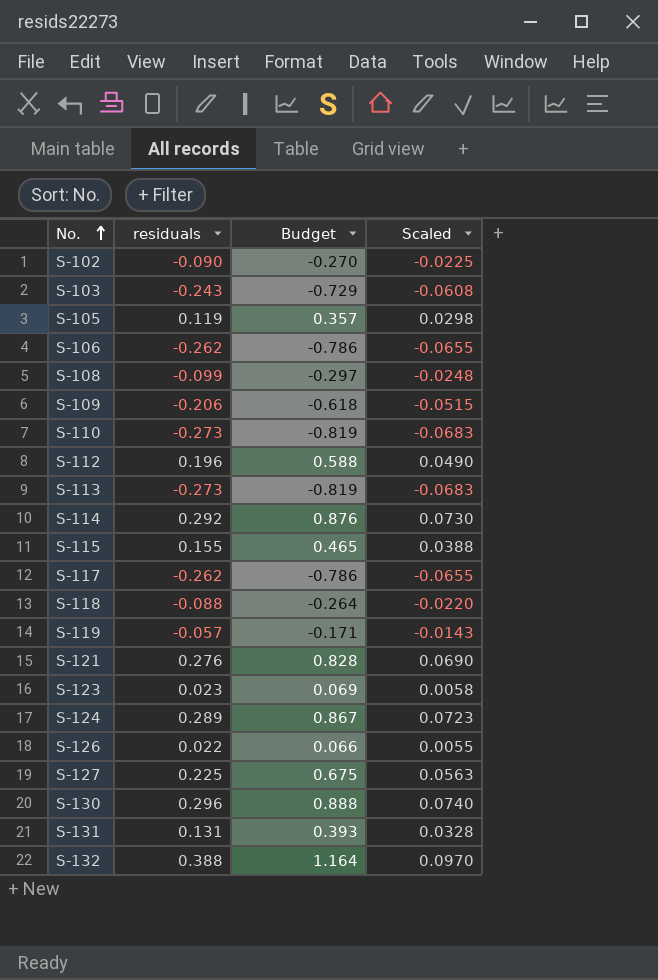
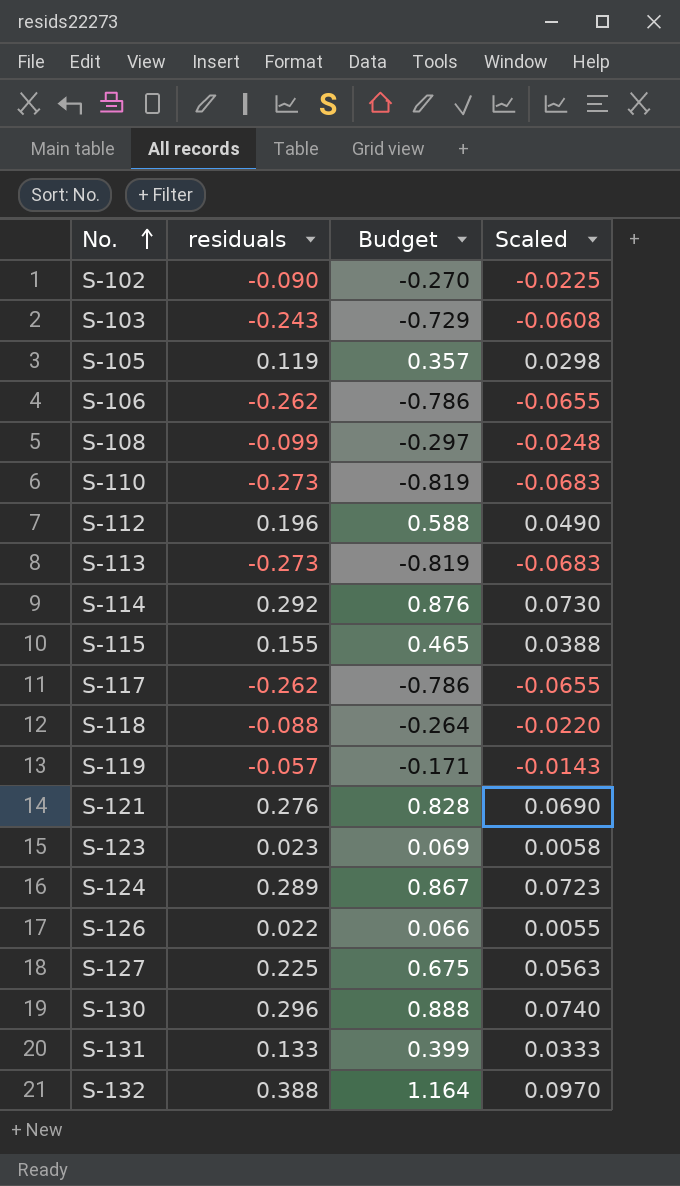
row S-109: -0.206 | -0.618 | -0.0515 -> none
S-131 | residuals: 0.131 -> 0.133
S-131 | Budget: 0.393 -> 0.399
S-131 | Scaled: 0.0328 -> 0.0333

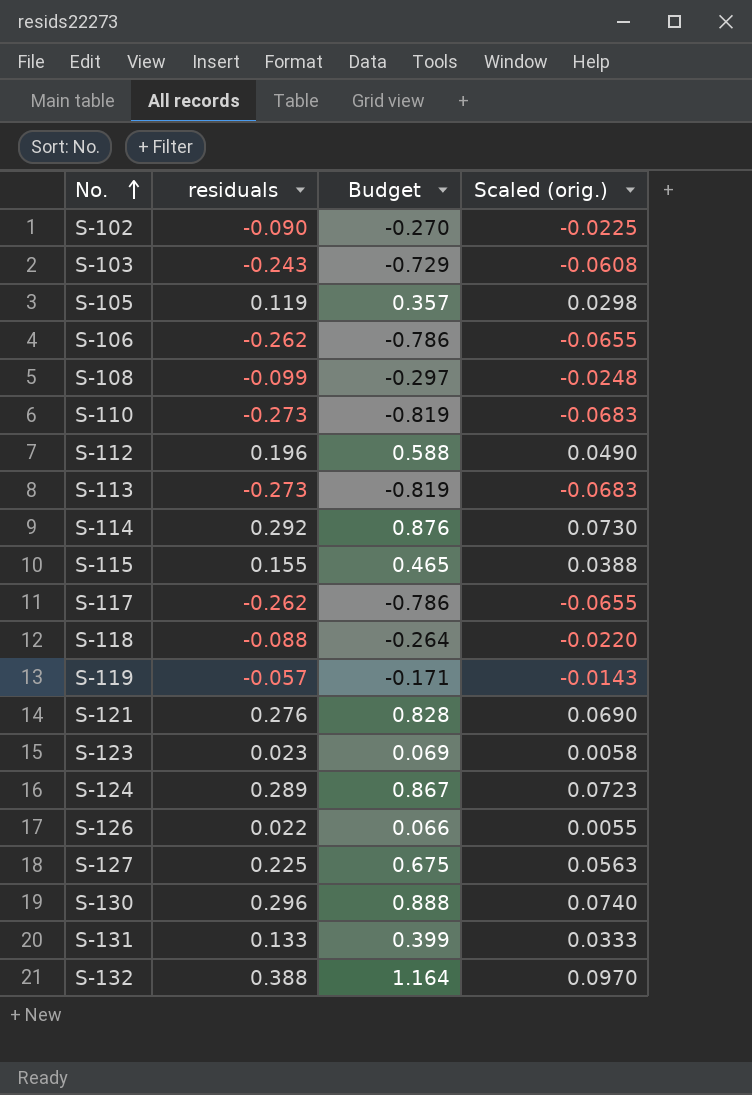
column name: Scaled -> Scaled (orig.)

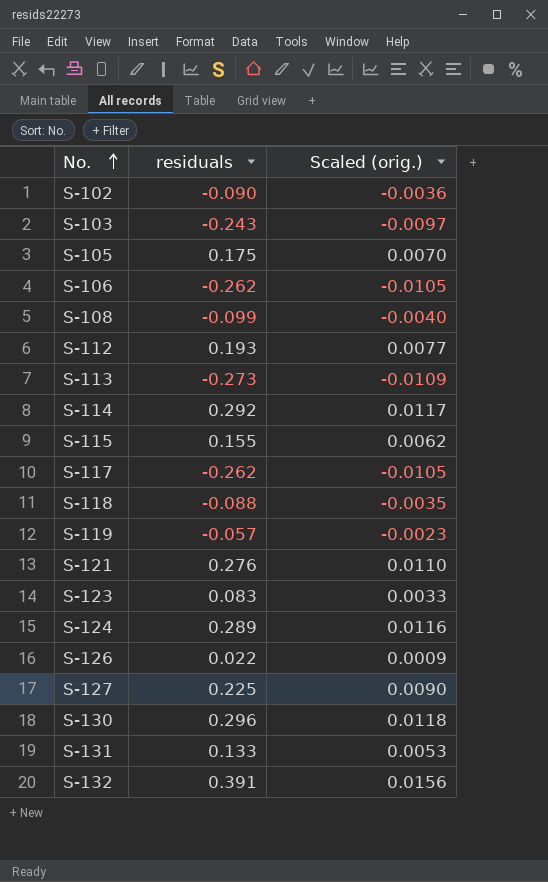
column Budget | formula: [residuals] * 3 -> none
column Scaled (orig.) | formula: [residuals] * 0.25 -> [residuals] * 0.04
row S-110: -0.273 | -0.819 | -0.0683 -> none
S-105 | residuals: 0.119 -> 0.175
S-112 | residuals: 0.196 -> 0.193
S-123 | residuals: 0.023 -> 0.083
S-132 | residuals: 0.388 -> 0.391

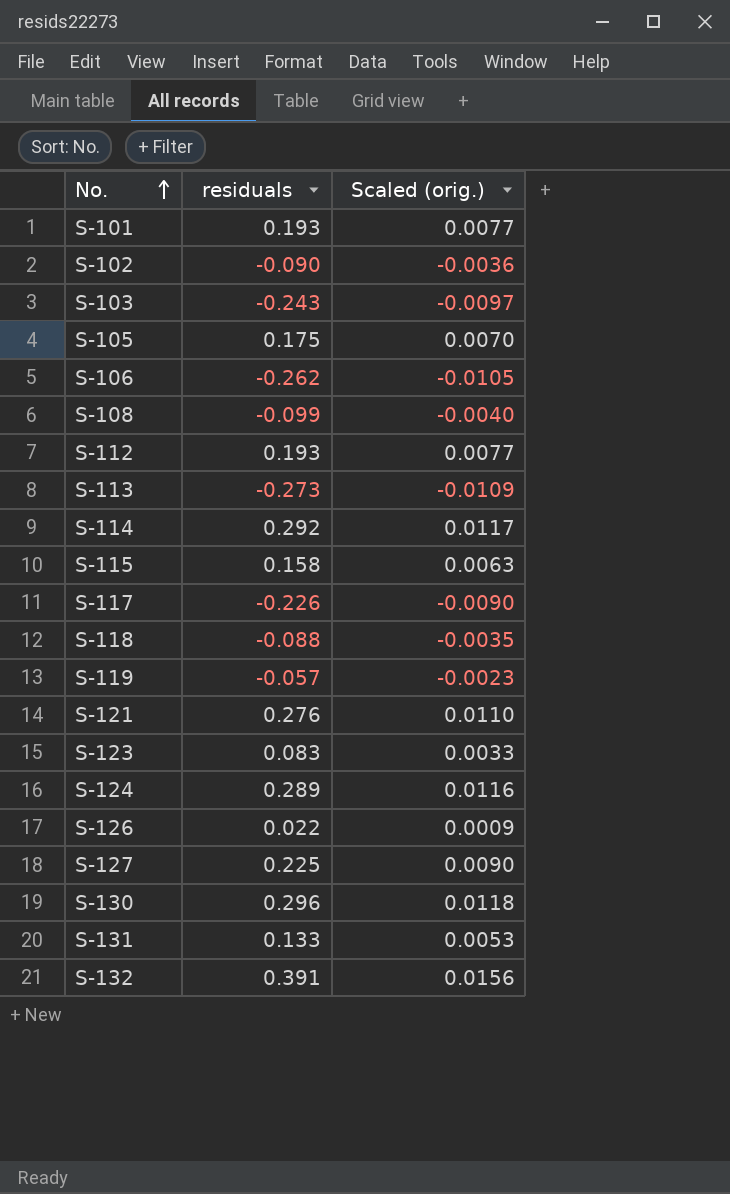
row S-101: none -> 0.193 | 0.0077
S-115 | residuals: 0.155 -> 0.158
S-115 | Scaled (orig.): 0.0062 -> 0.0063
S-117 | residuals: -0.262 -> -0.226
S-117 | Scaled (orig.): -0.0105 -> -0.0090

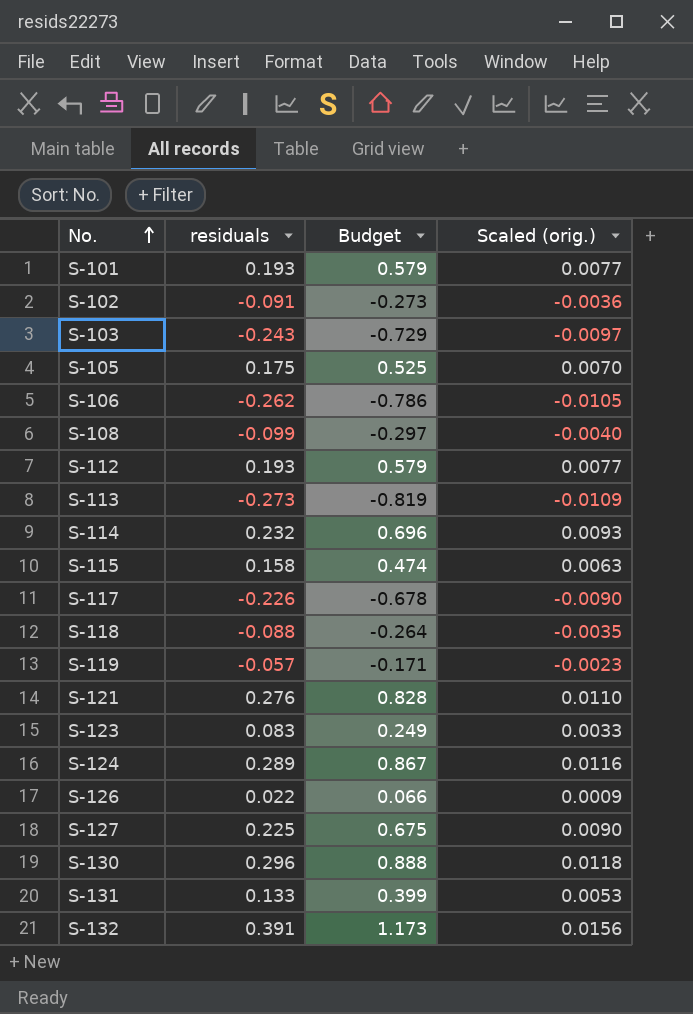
column Budget | formula: none -> [residuals] * 3
S-102 | residuals: -0.090 -> -0.091
S-114 | residuals: 0.292 -> 0.232
S-114 | Scaled (orig.): 0.0117 -> 0.0093

